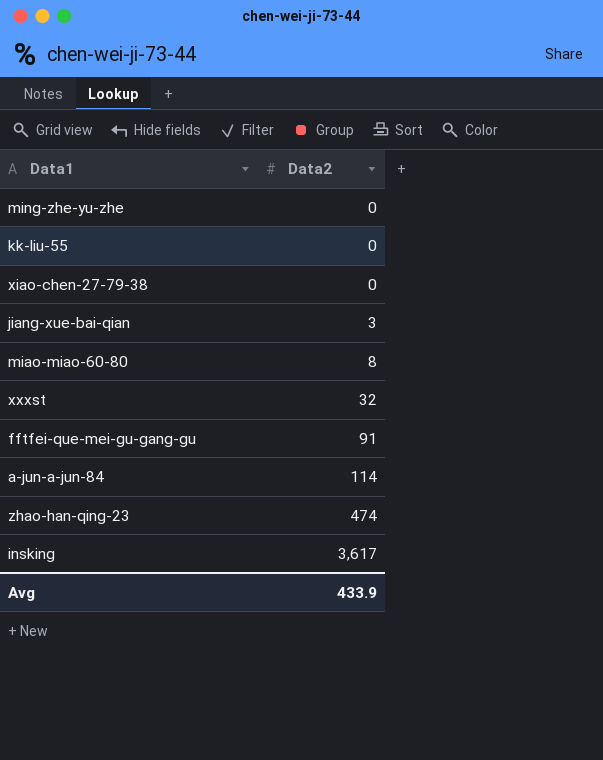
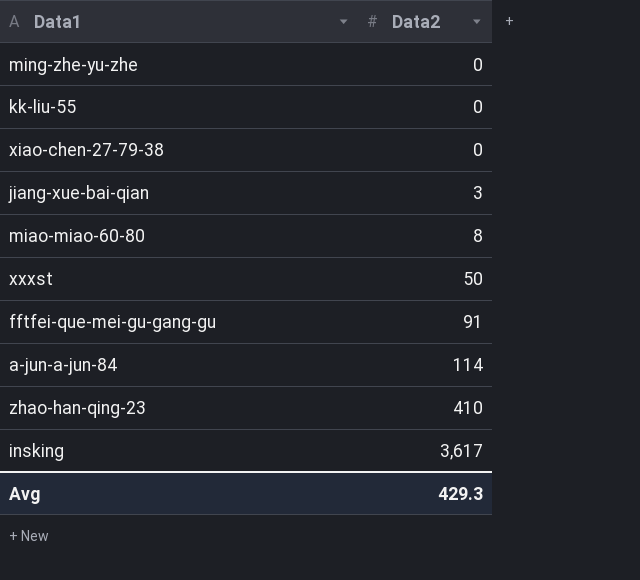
xxxst | Data2: 32 -> 50
zhao-han-qing-23 | Data2: 474 -> 410
Avg | Data2: 433.9 -> 429.3

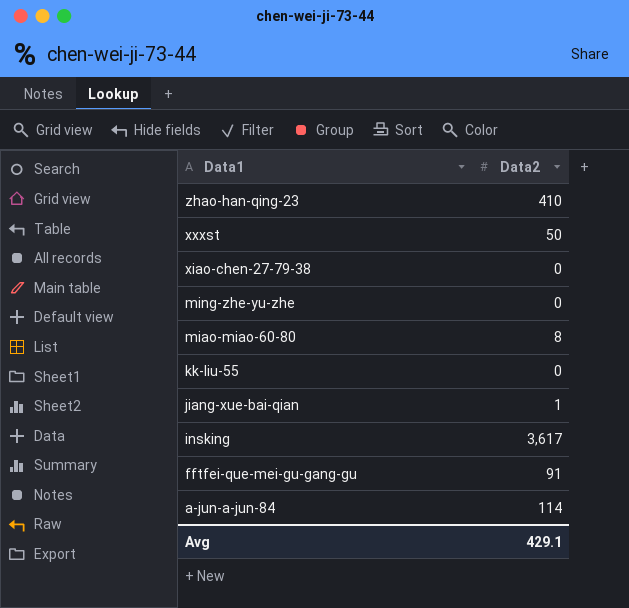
row order: Data2 ascending -> Data1 descending
jiang-xue-bai-qian | Data2: 3 -> 1
Avg | Data2: 429.3 -> 429.1

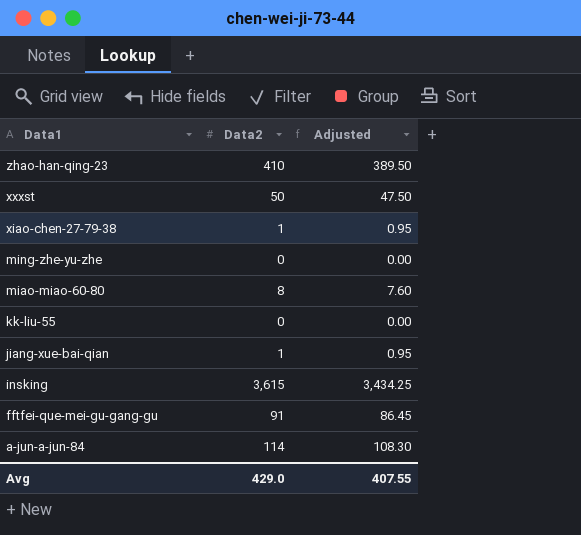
column Adjusted | formula: none -> [Data2] * 0.95
xiao-chen-27-79-38 | Data2: 0 -> 1
insking | Data2: 3,617 -> 3,615
Avg | Data2: 429.1 -> 429.0

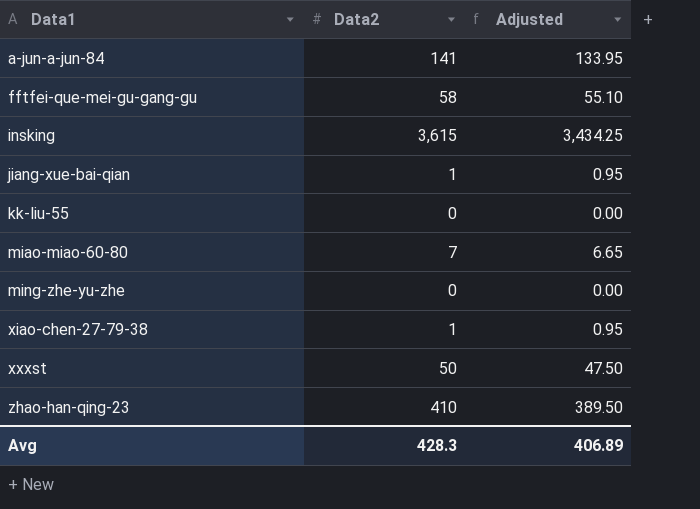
row order: Data1 descending -> Data1 ascending
a-jun-a-jun-84 | Data2: 114 -> 141
a-jun-a-jun-84 | Adjusted: 108.30 -> 133.95
fftfei-que-mei-gu-gang-gu | Data2: 91 -> 58
fftfei-que-mei-gu-gang-gu | Adjusted: 86.45 -> 55.10
miao-miao-60-80 | Data2: 8 -> 7
miao-miao-60-80 | Adjusted: 7.60 -> 6.65
Avg | Data2: 429.0 -> 428.3
Avg | Adjusted: 407.55 -> 406.89

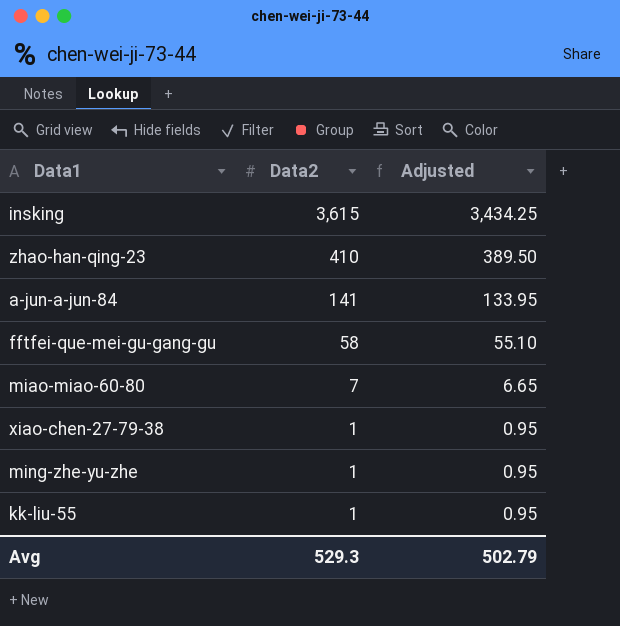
row order: Data1 ascending -> Data2 descending
row jiang-xue-bai-qian: 1 | 0.95 -> none
row xxxst: 50 | 47.50 -> none
ming-zhe-yu-zhe | Data2: 0 -> 1
ming-zhe-yu-zhe | Adjusted: 0.00 -> 0.95
kk-liu-55 | Data2: 0 -> 1
kk-liu-55 | Adjusted: 0.00 -> 0.95
Avg | Data2: 428.3 -> 529.3
Avg | Adjusted: 406.89 -> 502.79

